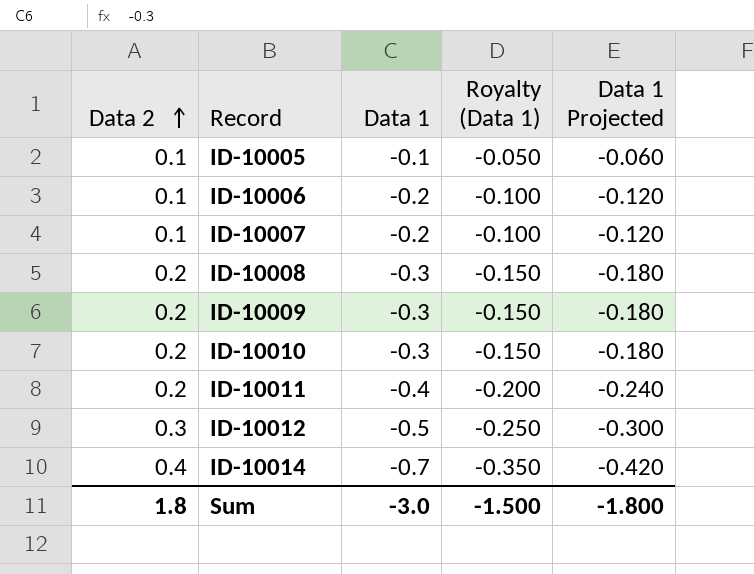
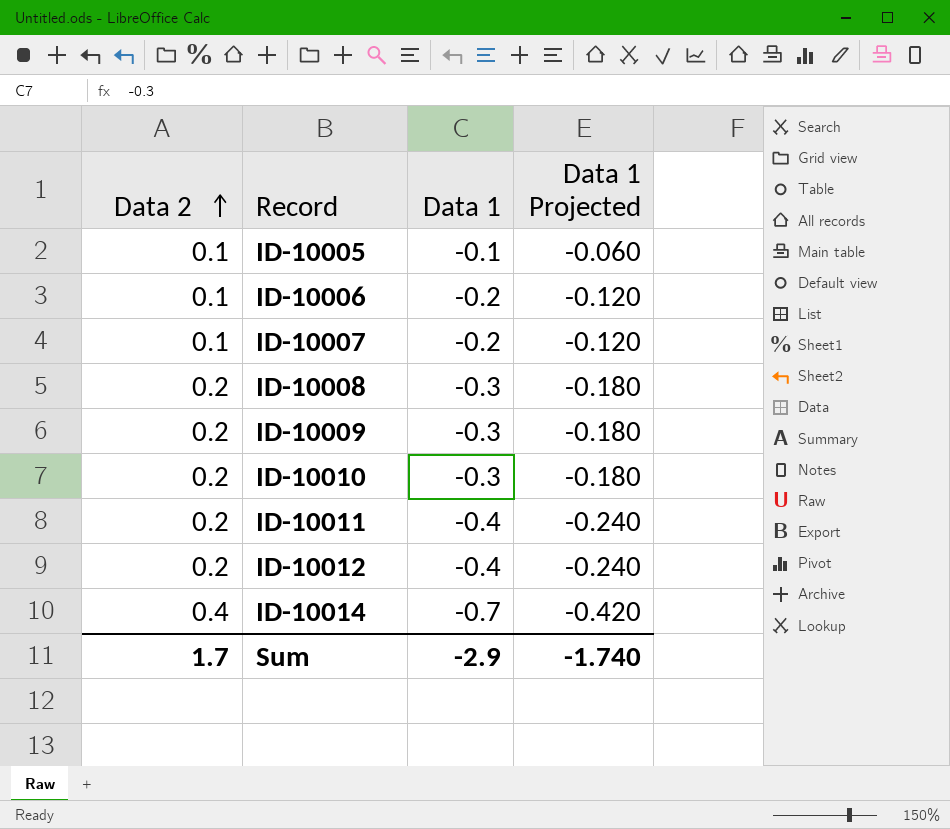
column Royalty (Data 1) | formula: [Data 1] * 0.5 -> none
ID-10012 | Data 2: 0.3 -> 0.2
ID-10012 | Data 1: -0.5 -> -0.4
ID-10012 | Data 1 Projected: -0.300 -> -0.240
Sum | Data 2: 1.8 -> 1.7
Sum | Data 1: -3.0 -> -2.9
Sum | Data 1 Projected: -1.800 -> -1.740

